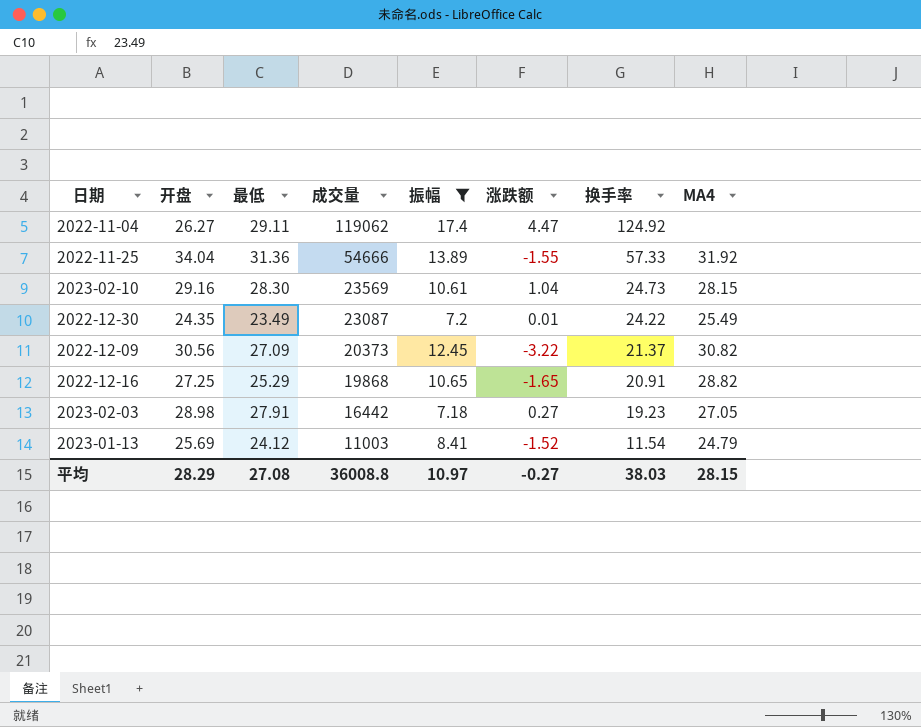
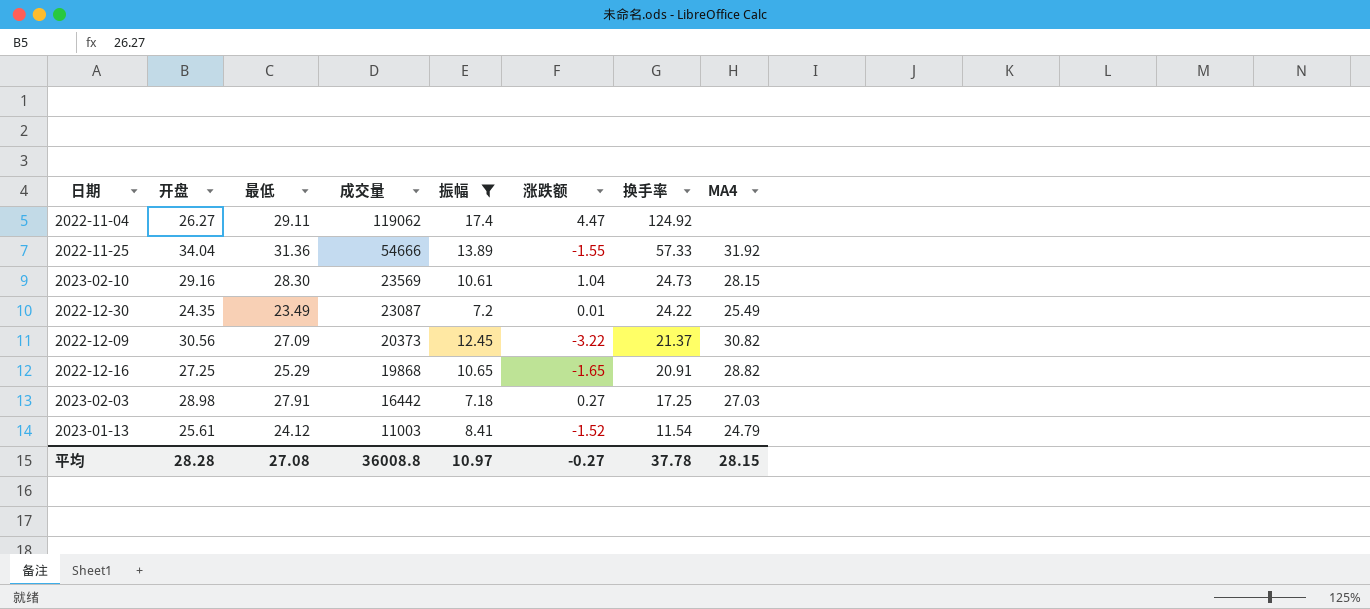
2023-02-03 | 换手率: 19.23 -> 17.25
2023-02-03 | MA4: 27.05 -> 27.03
2023-01-13 | 开盘: 25.69 -> 25.61
平均 | 开盘: 28.29 -> 28.28
平均 | 换手率: 38.03 -> 37.78

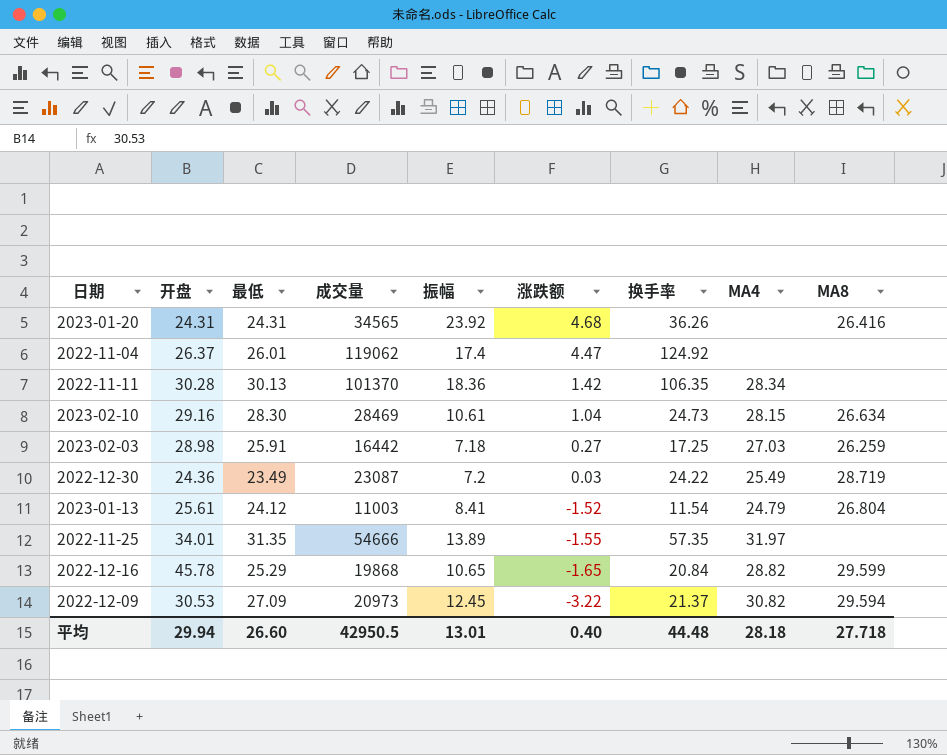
filter: 振幅 <= 17.4 -> none
row order: 成交量 descending -> 涨跌额 descending
column MA8 | position: none -> 9
2022-11-04 | 开盘: 26.27 -> 26.37
2022-11-04 | 最低: 29.11 -> 26.01
2023-02-10 | 成交量: 23569 -> 28469
2023-02-03 | 最低: 27.91 -> 25.91
2022-12-30 | 开盘: 24.35 -> 24.36
2022-12-30 | 涨跌额: 0.01 -> 0.03
2022-11-25 | 开盘: 34.04 -> 34.01
2022-11-25 | 最低: 31.36 -> 31.35
2022-11-25 | 换手率: 57.33 -> 57.35
2022-11-25 | MA4: 31.92 -> 31.97
2022-12-16 | 开盘: 27.25 -> 45.78
2022-12-16 | 换手率: 20.91 -> 20.84
2022-12-09 | 开盘: 30.56 -> 30.53
2022-12-09 | 成交量: 20373 -> 20973
平均 | 开盘: 28.28 -> 29.94
平均 | 最低: 27.08 -> 26.60
平均 | 成交量: 36008.8 -> 42950.5
平均 | 振幅: 10.97 -> 13.01
平均 | 涨跌额: -0.27 -> 0.40
平均 | 换手率: 37.78 -> 44.48
平均 | MA4: 28.15 -> 28.18

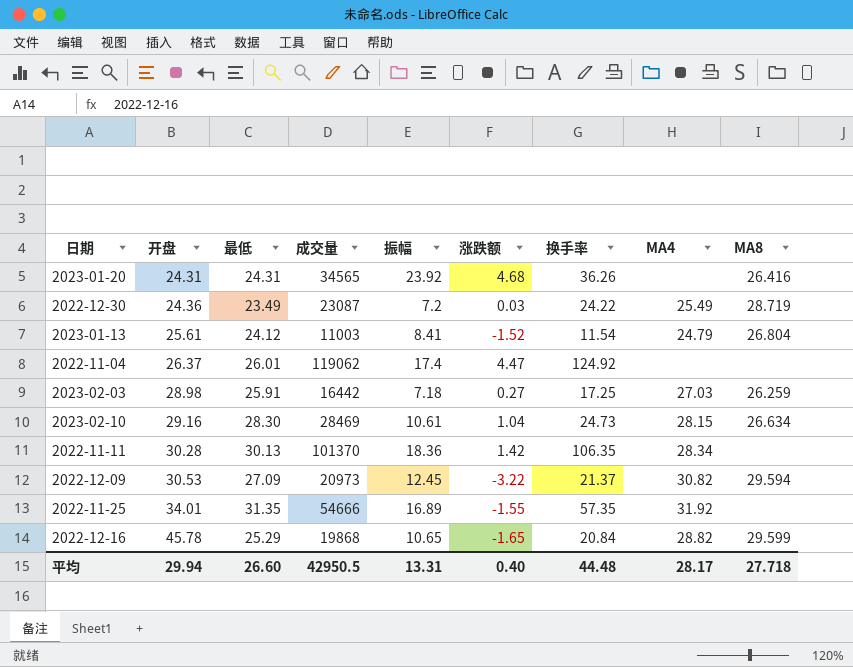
row order: 涨跌额 descending -> 开盘 ascending
2022-11-25 | 振幅: 13.89 -> 16.89
2022-11-25 | MA4: 31.97 -> 31.92
平均 | 振幅: 13.01 -> 13.31
平均 | MA4: 28.18 -> 28.17

